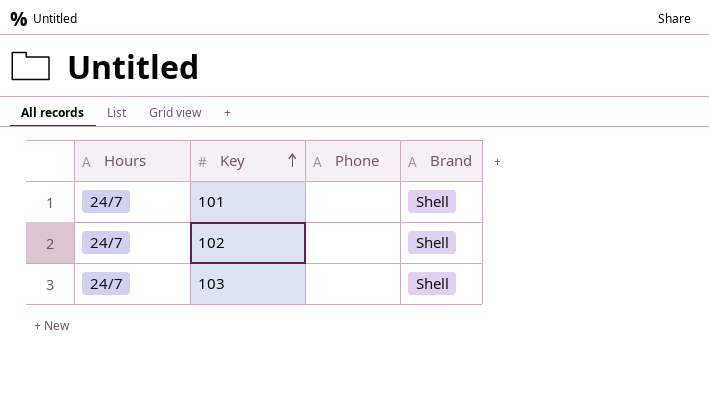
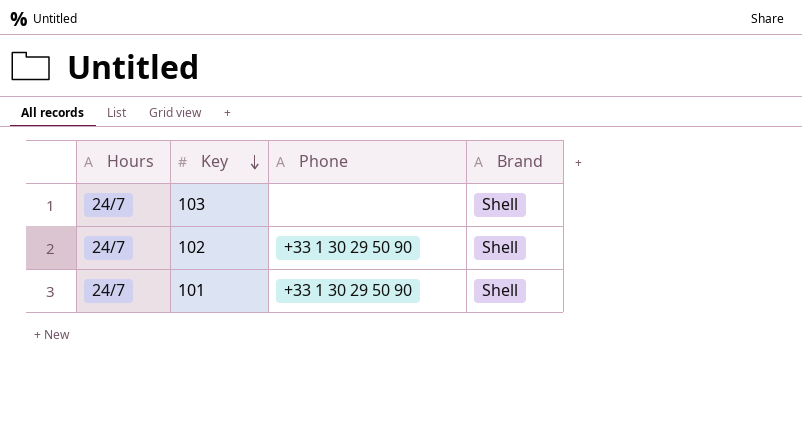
row order: Key ascending -> Key descending
102 | Phone: none -> +33 1 30 29 50 90
101 | Phone: none -> +33 1 30 29 50 90

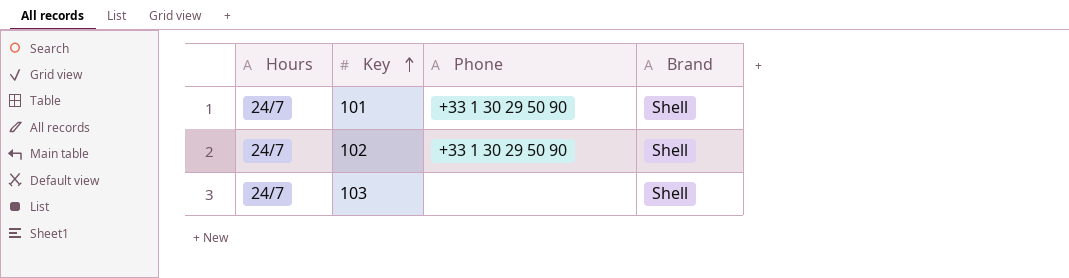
row order: Key descending -> Key ascending

